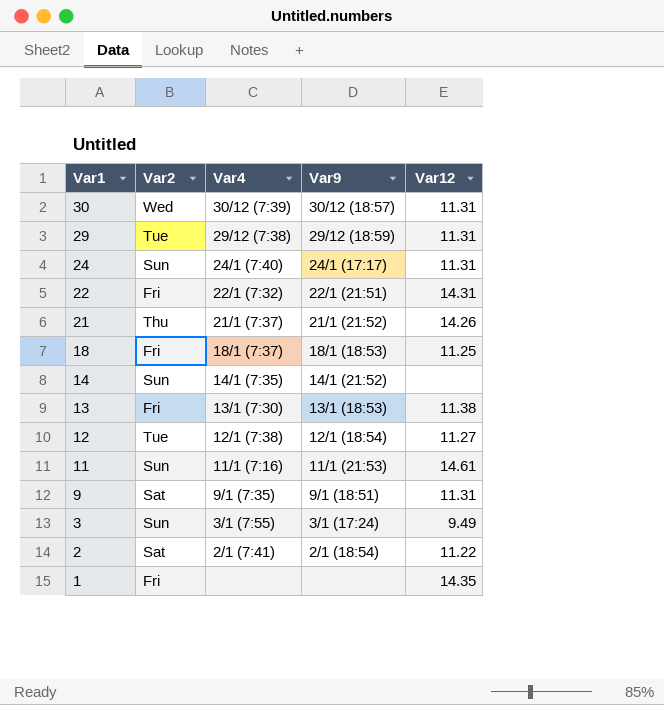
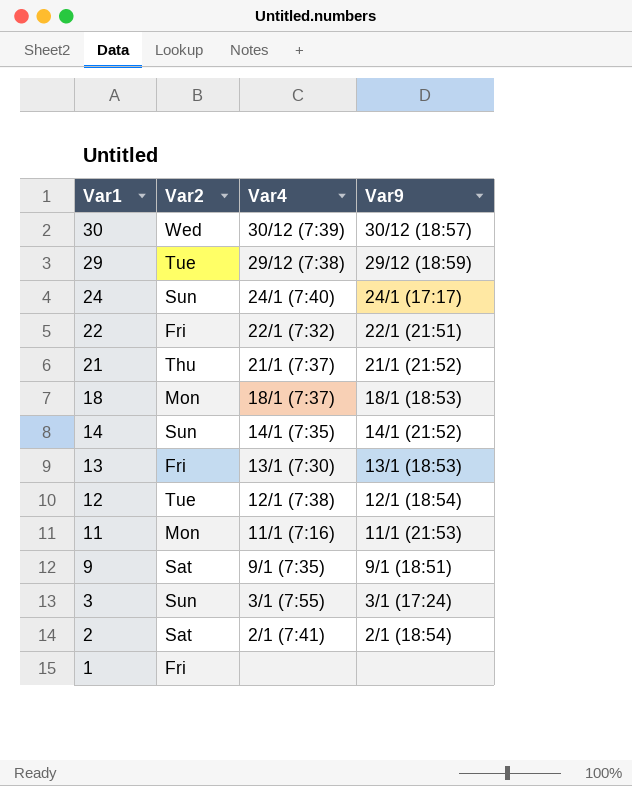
column Var12 | position: 5 -> none
18 | Var2: Fri -> Mon
11 | Var2: Sun -> Mon

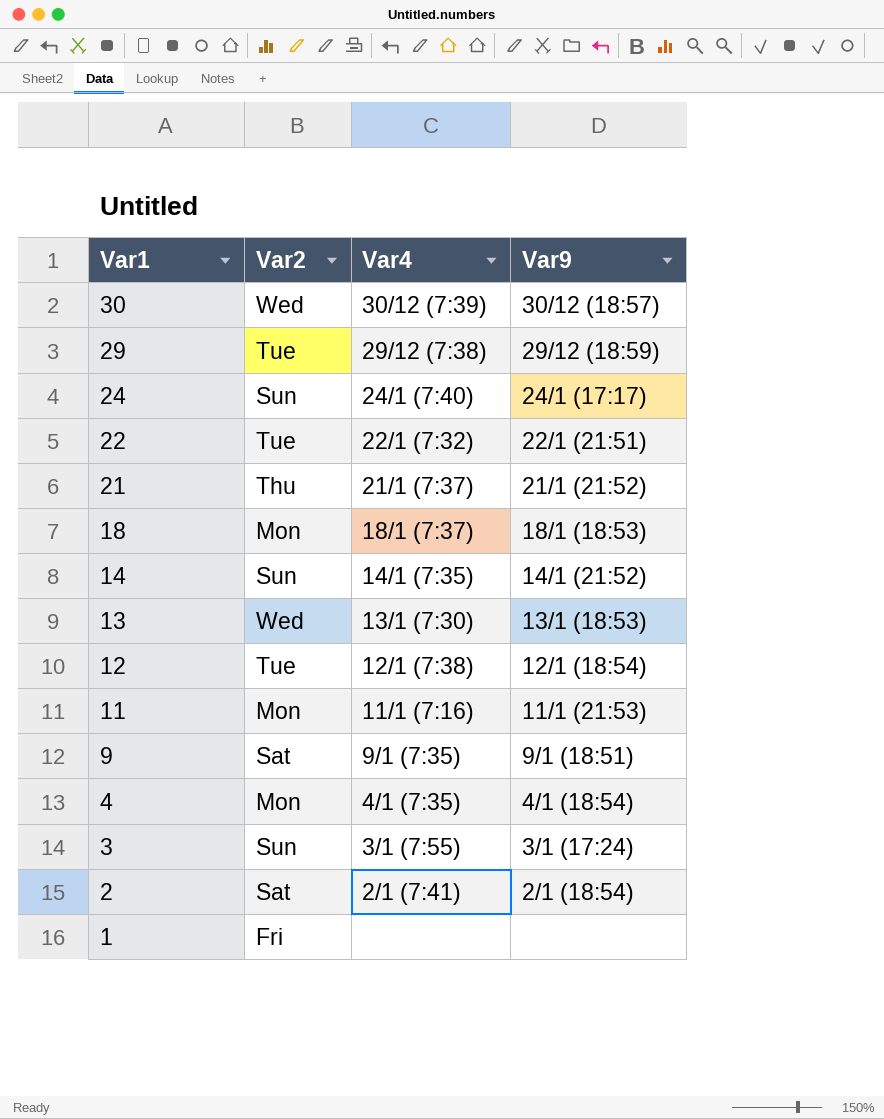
22 | Var2: Fri -> Tue
13 | Var2: Fri -> Wed
row 4: none -> Mon | 4/1 (7:35) | 4/1 (18:54)

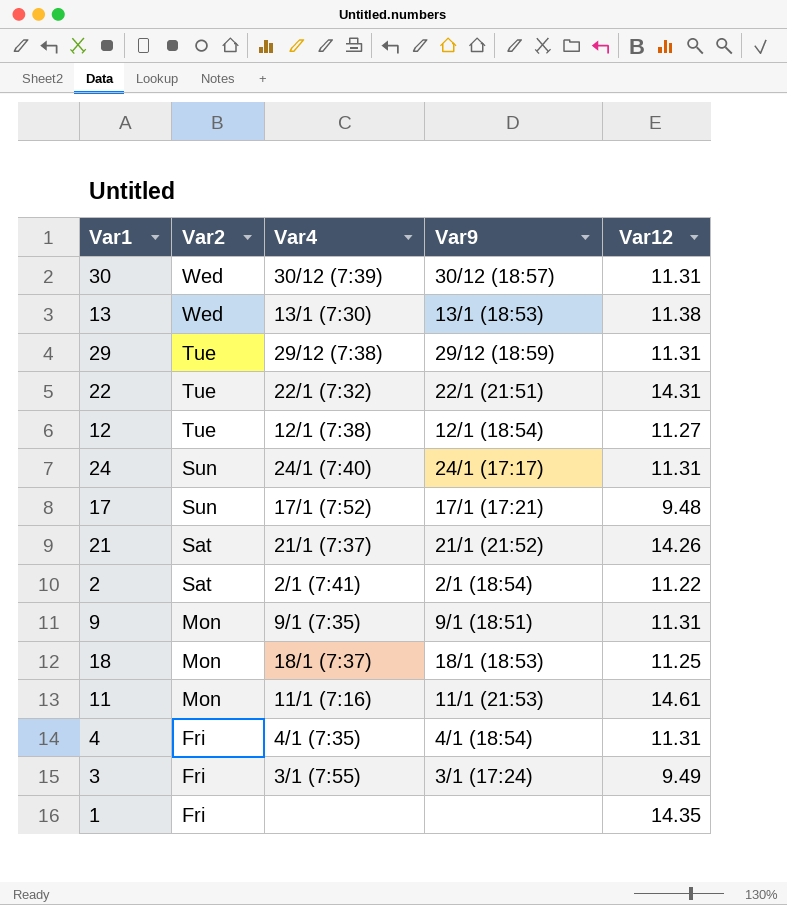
row order: Var1 descending -> Var2 descending
column Var12 | position: none -> 5
row 14: Sun | 14/1 (7:35) | 14/1 (21:52) -> none
row 17: none -> Sun | 17/1 (7:52) | 17/1 (17:21) | 9.48
21 | Var2: Thu -> Sat
9 | Var2: Sat -> Mon
4 | Var2: Mon -> Fri
3 | Var2: Sun -> Fri

